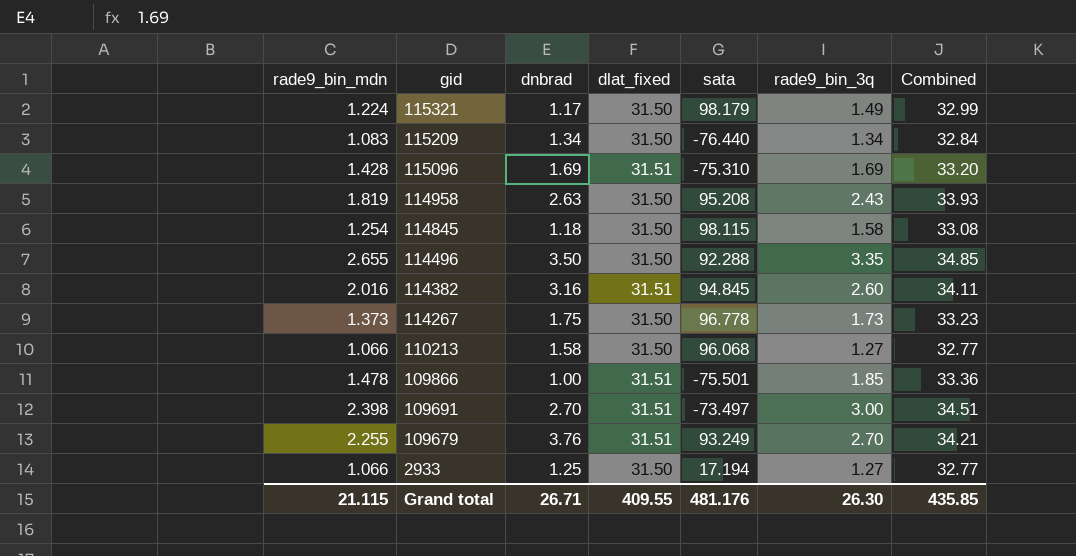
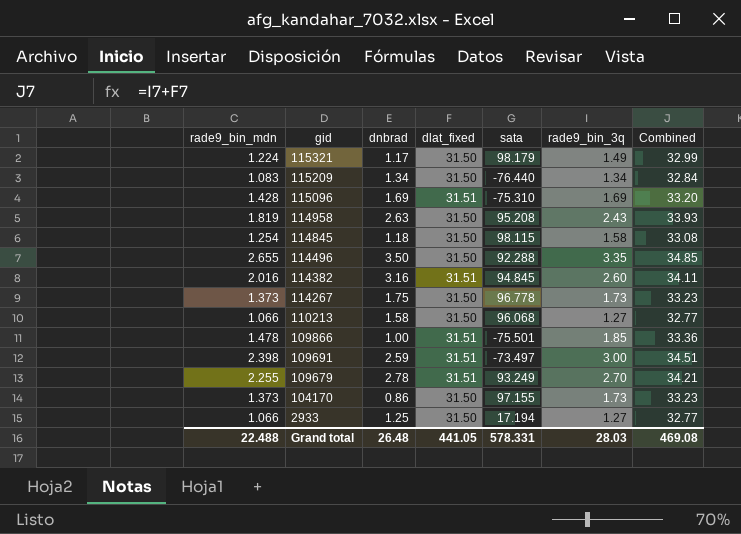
109691 | dnbrad: 2.70 -> 2.59
109679 | dnbrad: 3.76 -> 2.78
row 104170: none -> 1.373 | 0.86 | 31.50 | 97.155 | 1.73 | 33.23
Grand total | rade9_bin_mdn: 21.115 -> 22.488
Grand total | dnbrad: 26.71 -> 26.48
Grand total | dlat_fixed: 409.55 -> 441.05
Grand total | sata: 481.176 -> 578.331
Grand total | rade9_bin_3q: 26.30 -> 28.03
Grand total | Combined: 435.85 -> 469.08

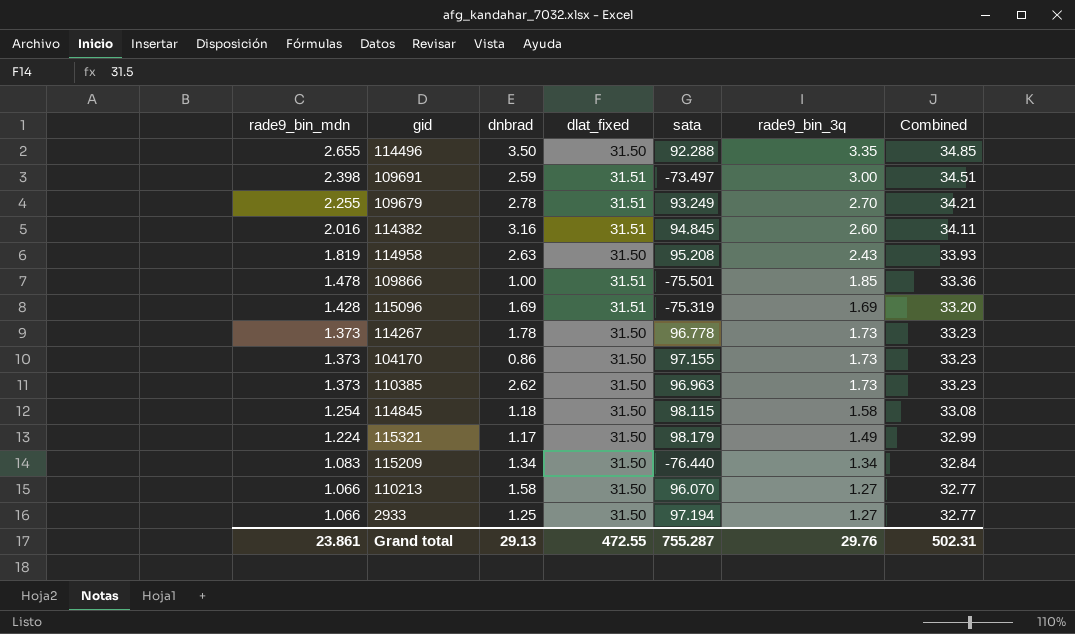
row order: gid descending -> rade9_bin_mdn descending
115096 | sata: -75.310 -> -75.319
114267 | dnbrad: 1.75 -> 1.78
row 110385: none -> 1.373 | 2.62 | 31.50 | 96.963 | 1.73 | 33.23
110213 | sata: 96.068 -> 96.070
2933 | sata: 17.194 -> 97.194
Grand total | rade9_bin_mdn: 22.488 -> 23.861
Grand total | dnbrad: 26.48 -> 29.13
Grand total | dlat_fixed: 441.05 -> 472.55
Grand total | sata: 578.331 -> 755.287
Grand total | rade9_bin_3q: 28.03 -> 29.76
Grand total | Combined: 469.08 -> 502.31

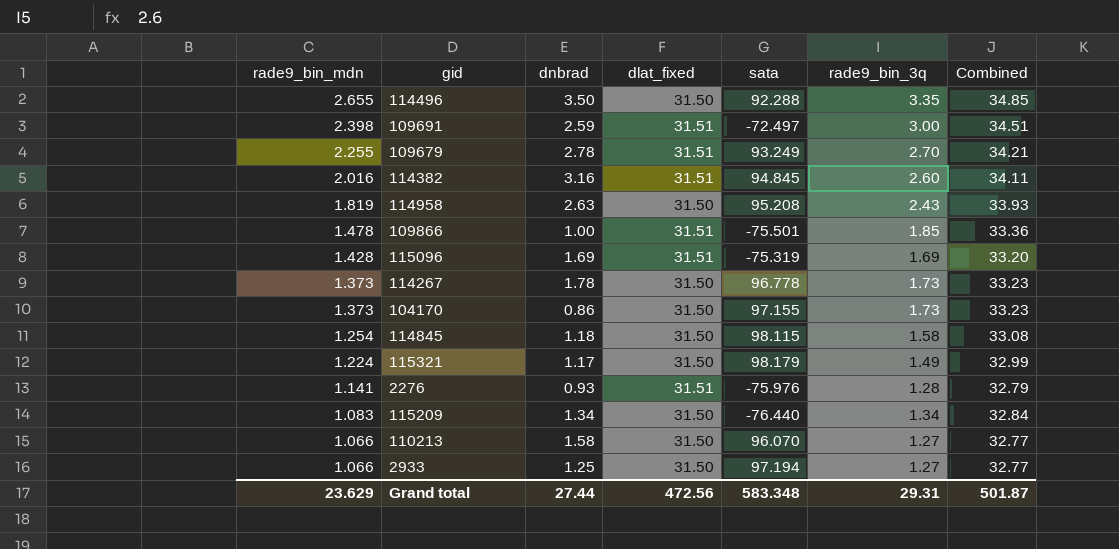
row 110385: 1.373 | 2.62 | 31.50 | 96.963 | 1.73 | 33.23 -> none
109691 | sata: -73.497 -> -72.497
row 2276: none -> 1.141 | 0.93 | 31.51 | -75.976 | 1.28 | 32.79
Grand total | rade9_bin_mdn: 23.861 -> 23.629
Grand total | dnbrad: 29.13 -> 27.44
Grand total | dlat_fixed: 472.55 -> 472.56
Grand total | sata: 755.287 -> 583.348
Grand total | rade9_bin_3q: 29.76 -> 29.31
Grand total | Combined: 502.31 -> 501.87

